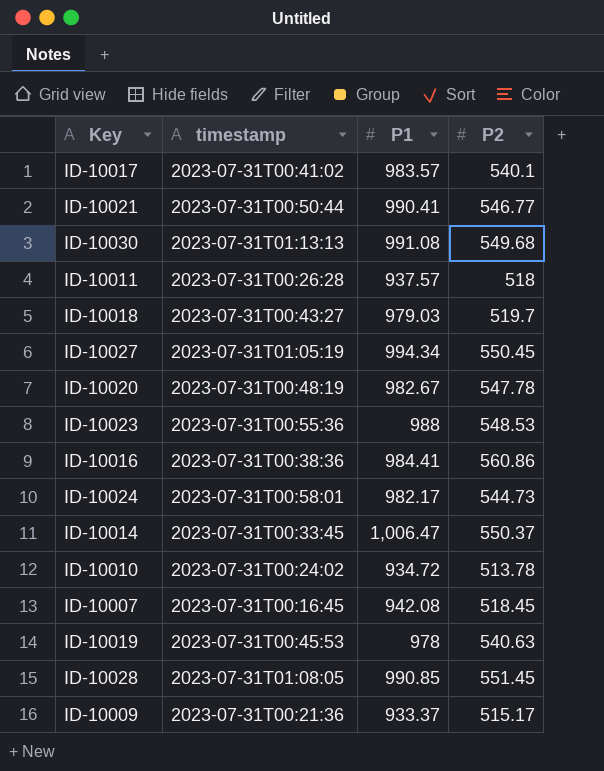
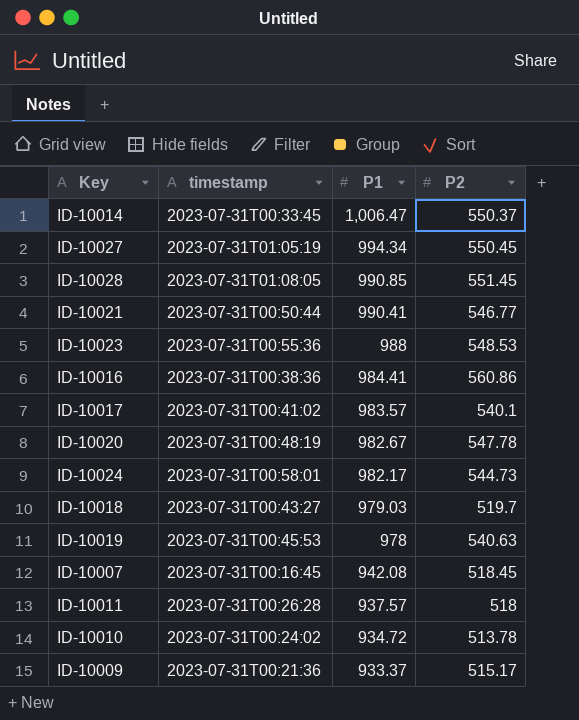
row order: none -> P1 descending
row ID-10030: 2023-07-31T01:13:13 | 991.08 | 549.68 -> none

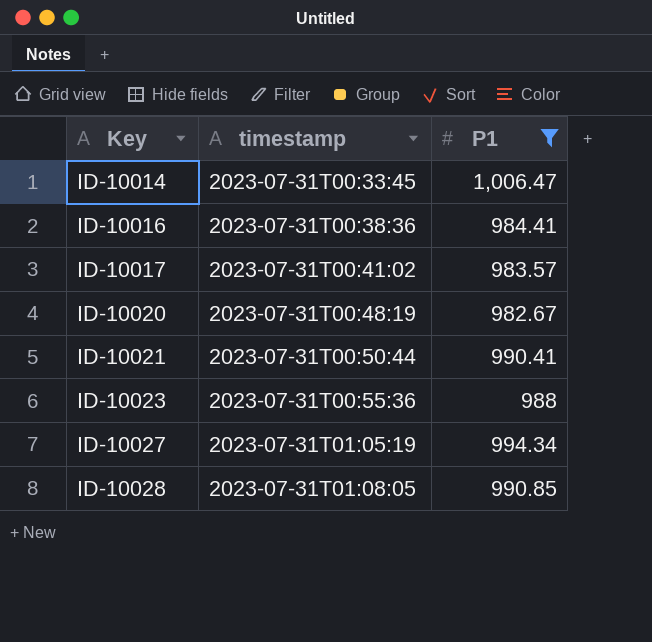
filter: none -> P1 >= 982.67
row order: P1 descending -> Key ascending
column P2 | position: 4 -> none

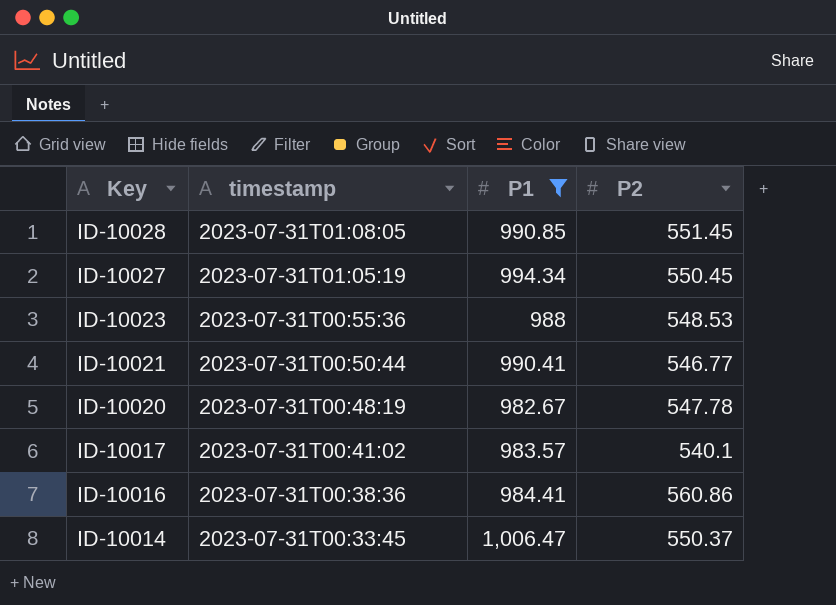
row order: Key ascending -> Key descending
column P2 | position: none -> 4

